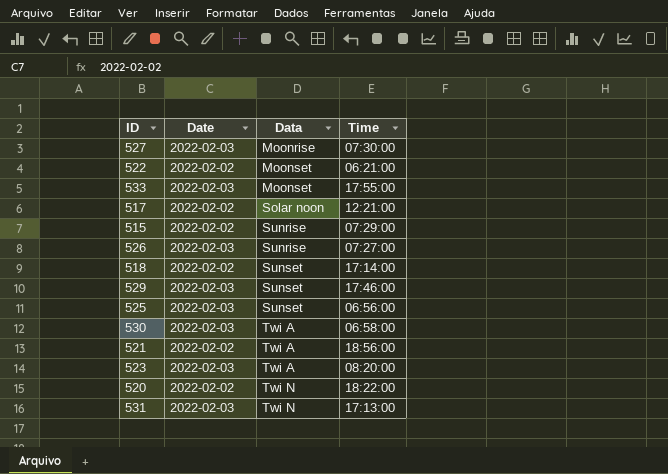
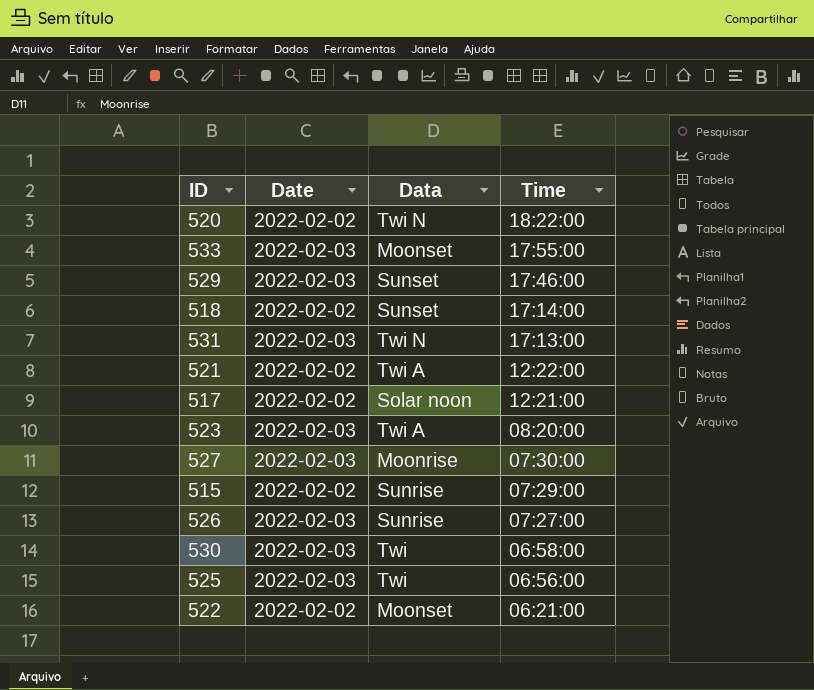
row order: Data ascending -> Time descending
521 | Time: 18:56:00 -> 12:22:00
530 | Data: Twi A -> Twi
525 | Data: Sunset -> Twi

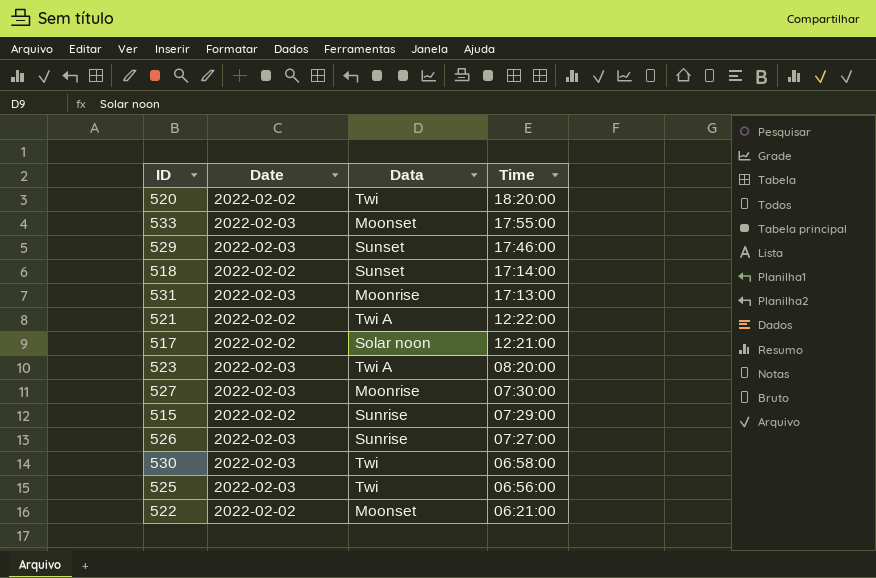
520 | Data: Twi N -> Twi
520 | Time: 18:22:00 -> 18:20:00
531 | Data: Twi N -> Moonrise

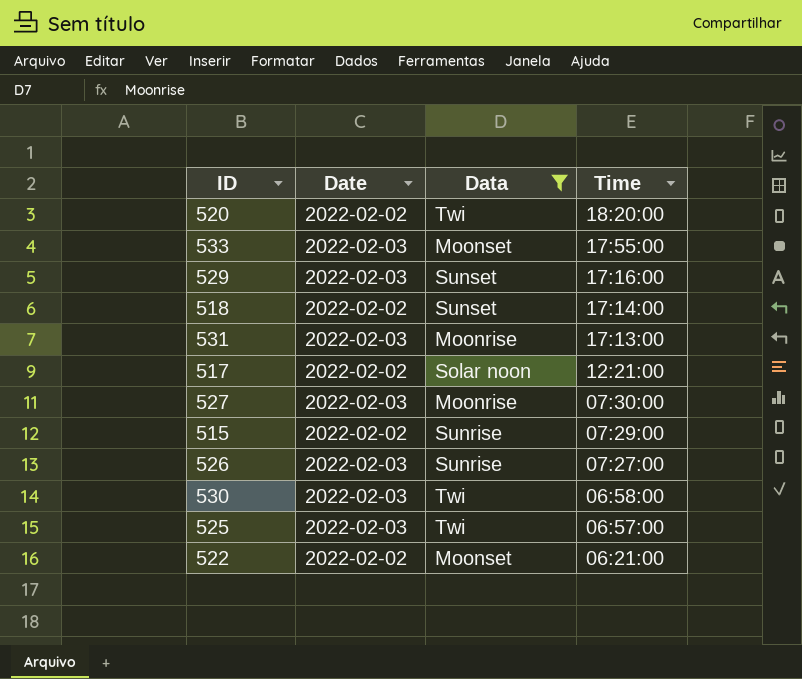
filter: none -> Data != Twi A
529 | Time: 17:46:00 -> 17:16:00
525 | Time: 06:56:00 -> 06:57:00

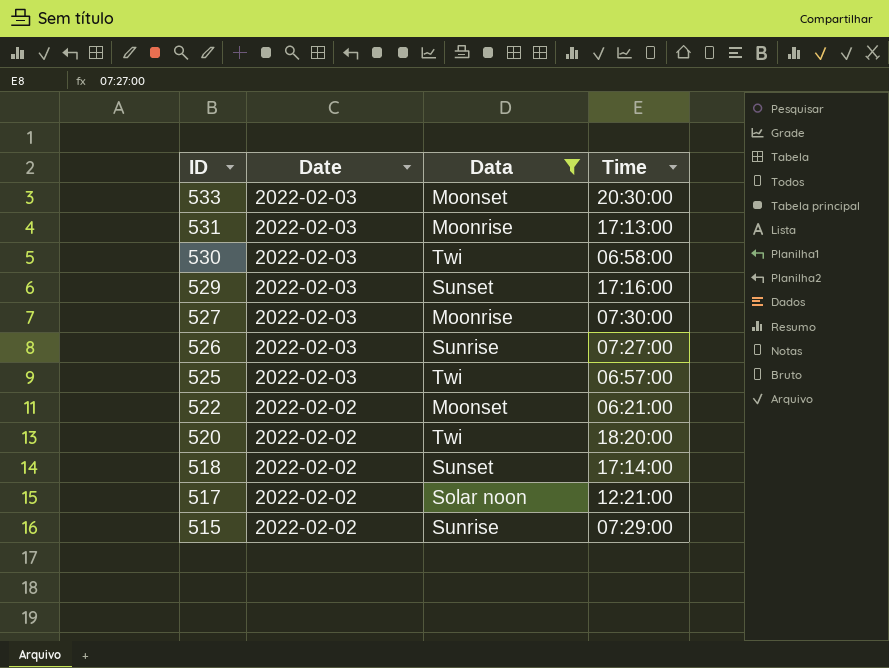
row order: Time descending -> ID descending
533 | Time: 17:55:00 -> 20:30:00

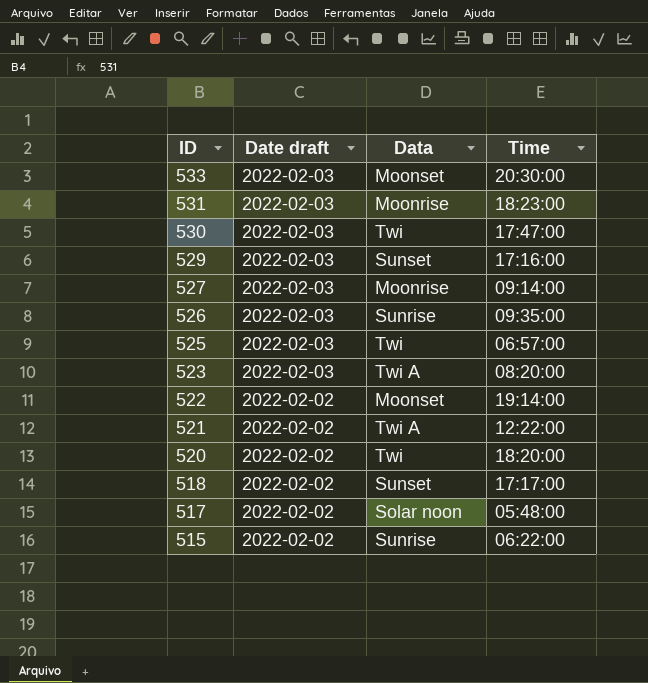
filter: Data != Twi A -> none
column name: Date -> Date draft
531 | Time: 17:13:00 -> 18:23:00
530 | Time: 06:58:00 -> 17:47:00
527 | Time: 07:30:00 -> 09:14:00
526 | Time: 07:27:00 -> 09:35:00
522 | Time: 06:21:00 -> 19:14:00
518 | Time: 17:14:00 -> 17:17:00
517 | Time: 12:21:00 -> 05:48:00
515 | Time: 07:29:00 -> 06:22:00

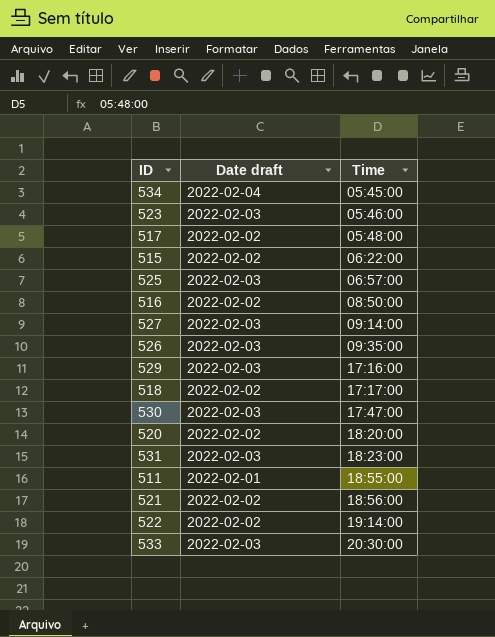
row order: ID descending -> Time ascending
column Data | position: 3 -> none
row 534: none -> 2022-02-04 | 05:45:00
523 | Time: 08:20:00 -> 05:46:00
row 516: none -> 2022-02-02 | 08:50:00
row 511: none -> 2022-02-01 | 18:55:00
521 | Time: 12:22:00 -> 18:56:00

